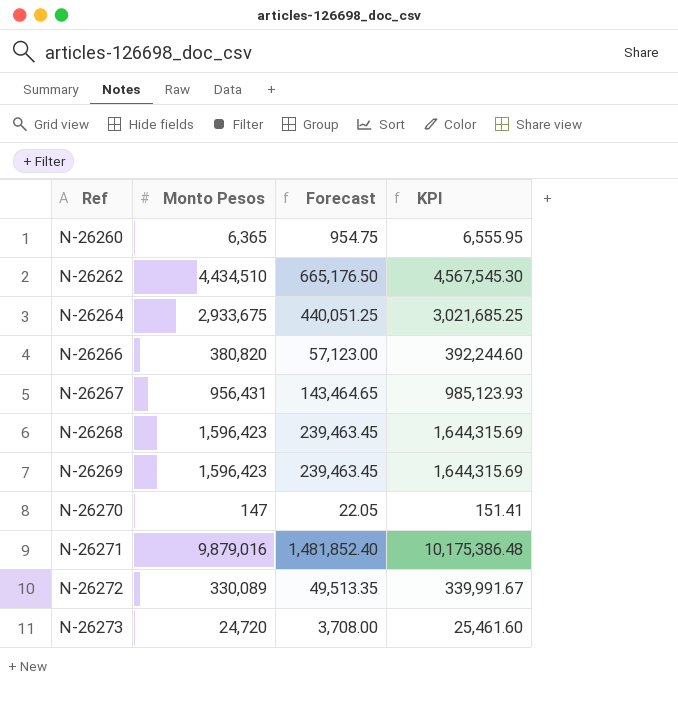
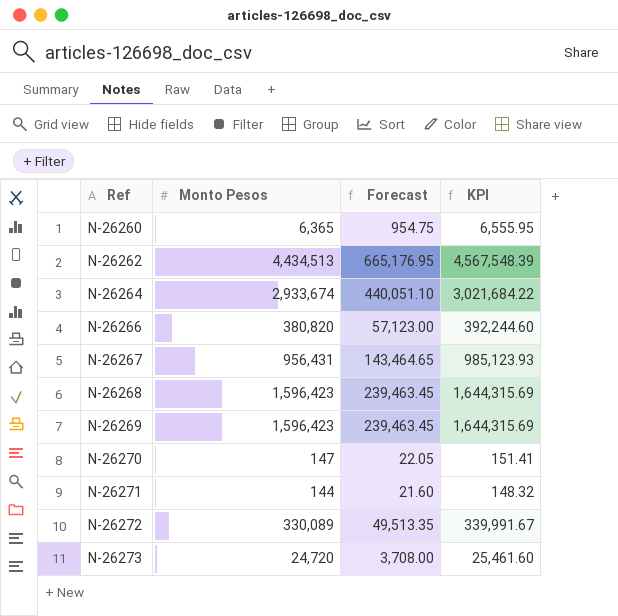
N-26262 | Monto Pesos: 4,434,510 -> 4,434,513
N-26262 | Forecast: 665,176.50 -> 665,176.95
N-26262 | KPI: 4,567,545.30 -> 4,567,548.39
N-26264 | Monto Pesos: 2,933,675 -> 2,933,674
N-26264 | Forecast: 440,051.25 -> 440,051.10
N-26264 | KPI: 3,021,685.25 -> 3,021,684.22
N-26271 | Monto Pesos: 9,879,016 -> 144
N-26271 | Forecast: 1,481,852.40 -> 21.60
N-26271 | KPI: 10,175,386.48 -> 148.32

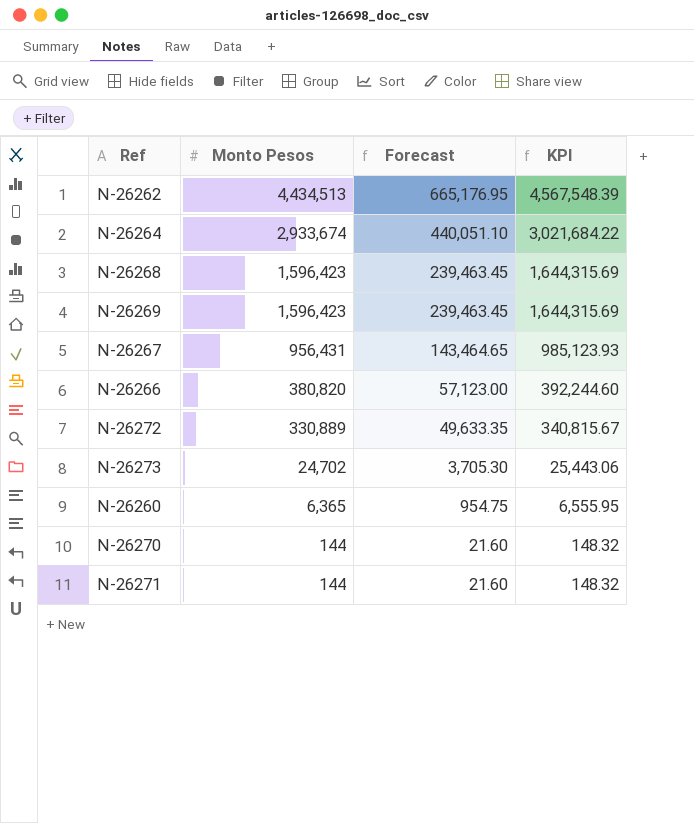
row order: Ref ascending -> Monto Pesos descending
N-26272 | Monto Pesos: 330,089 -> 330,889
N-26272 | Forecast: 49,513.35 -> 49,633.35
N-26272 | KPI: 339,991.67 -> 340,815.67
N-26273 | Monto Pesos: 24,720 -> 24,702
N-26273 | Forecast: 3,708.00 -> 3,705.30
N-26273 | KPI: 25,461.60 -> 25,443.06
N-26270 | Monto Pesos: 147 -> 144
N-26270 | Forecast: 22.05 -> 21.60
N-26270 | KPI: 151.41 -> 148.32

